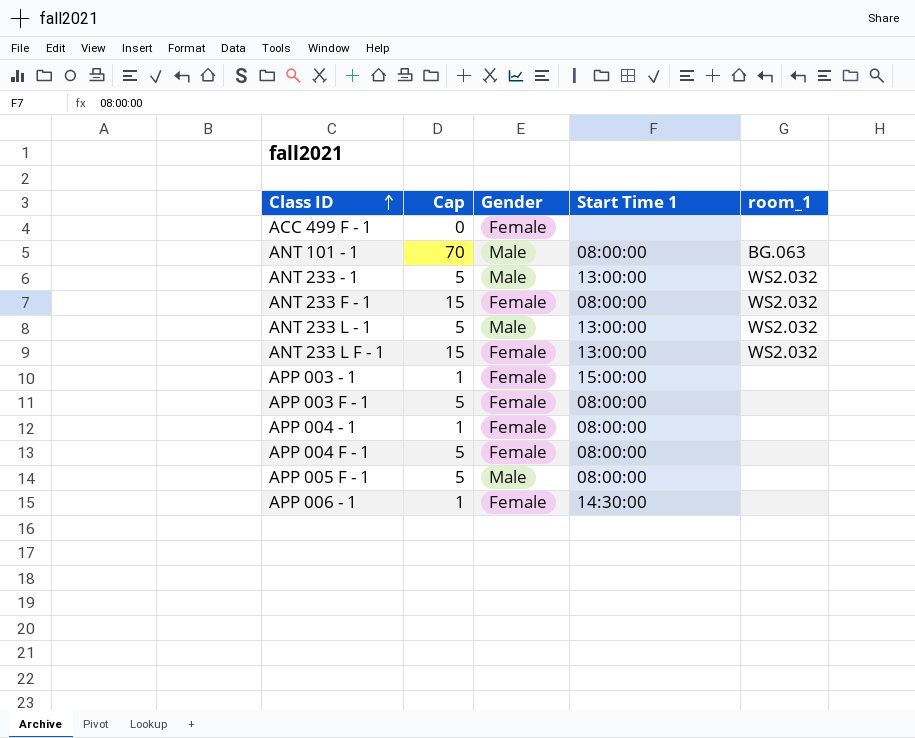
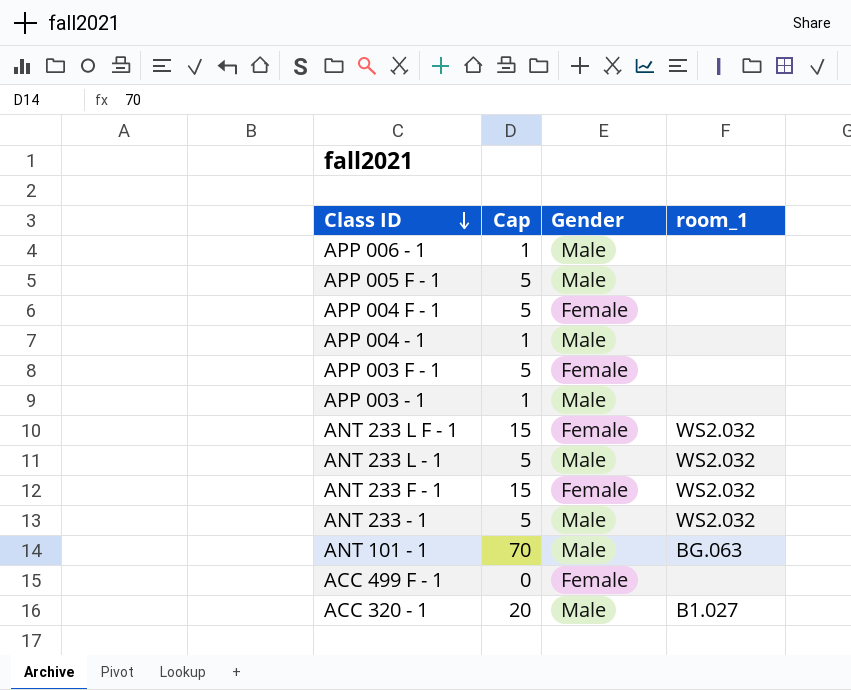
row order: Class ID ascending -> Class ID descending
column Start Time 1 | position: 4 -> none
APP 006 - 1 | Gender: Female -> Male
APP 004 - 1 | Gender: Female -> Male
APP 003 - 1 | Gender: Female -> Male
row ACC 320 - 1: none -> 20 | Male | B1.027

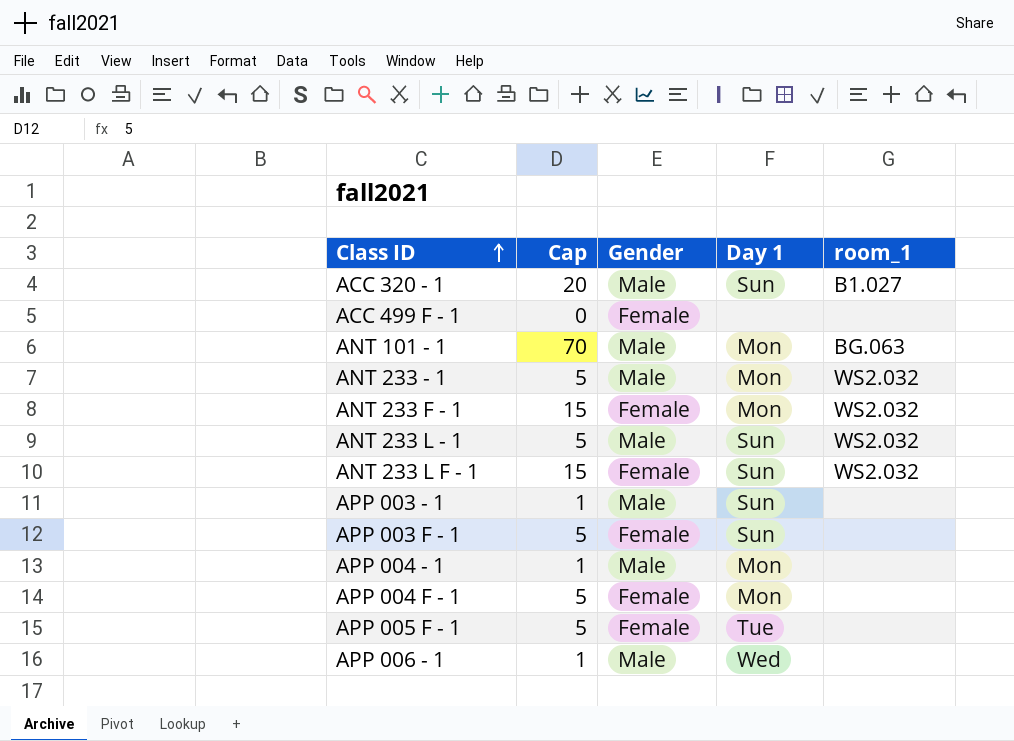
row order: Class ID descending -> Class ID ascending
column Day 1 | position: none -> 4
APP 005 F - 1 | Gender: Male -> Female

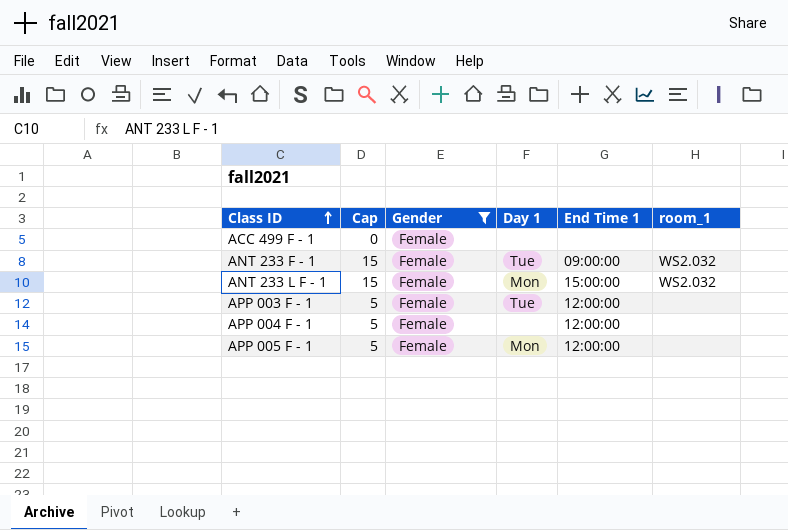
filter: none -> Gender = Female
column End Time 1 | position: none -> 5
ANT 233 F - 1 | Day 1: Mon -> Tue
ANT 233 L F - 1 | Day 1: Sun -> Mon
APP 003 F - 1 | Day 1: Sun -> Tue
APP 004 F - 1 | Day 1: Mon -> none
APP 005 F - 1 | Day 1: Tue -> Mon

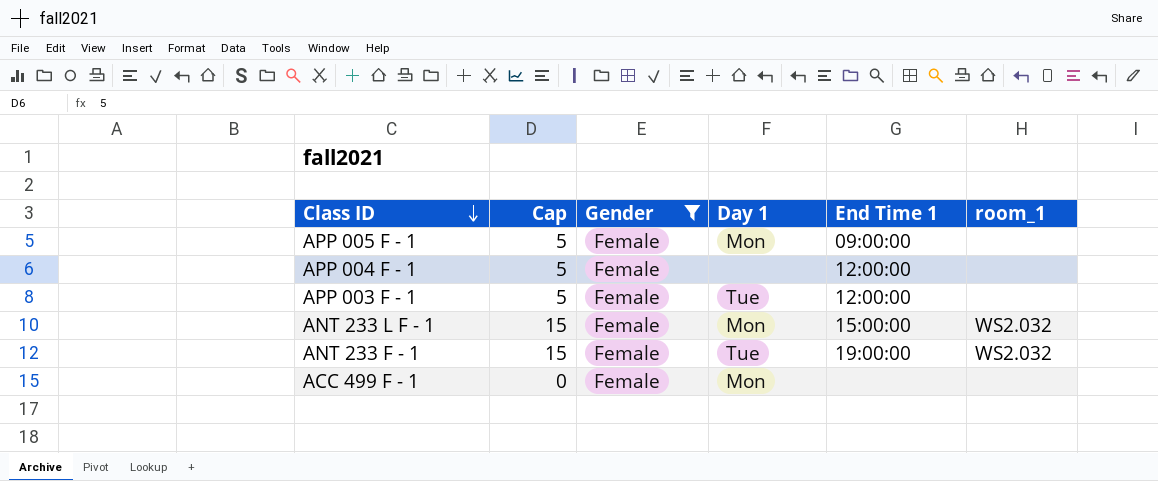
row order: Class ID ascending -> Class ID descending
APP 005 F - 1 | End Time 1: 12:00:00 -> 09:00:00
ANT 233 F - 1 | End Time 1: 09:00:00 -> 19:00:00
ACC 499 F - 1 | Day 1: none -> Mon

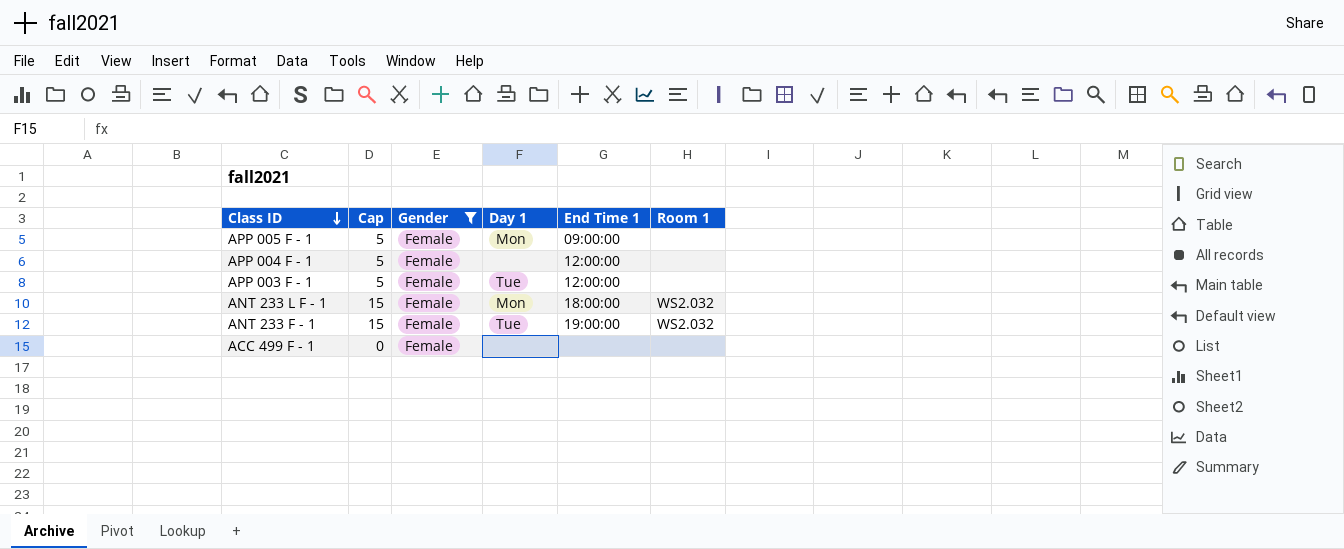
column name: room_1 -> Room 1
ANT 233 L F - 1 | End Time 1: 15:00:00 -> 18:00:00
ACC 499 F - 1 | Day 1: Mon -> none

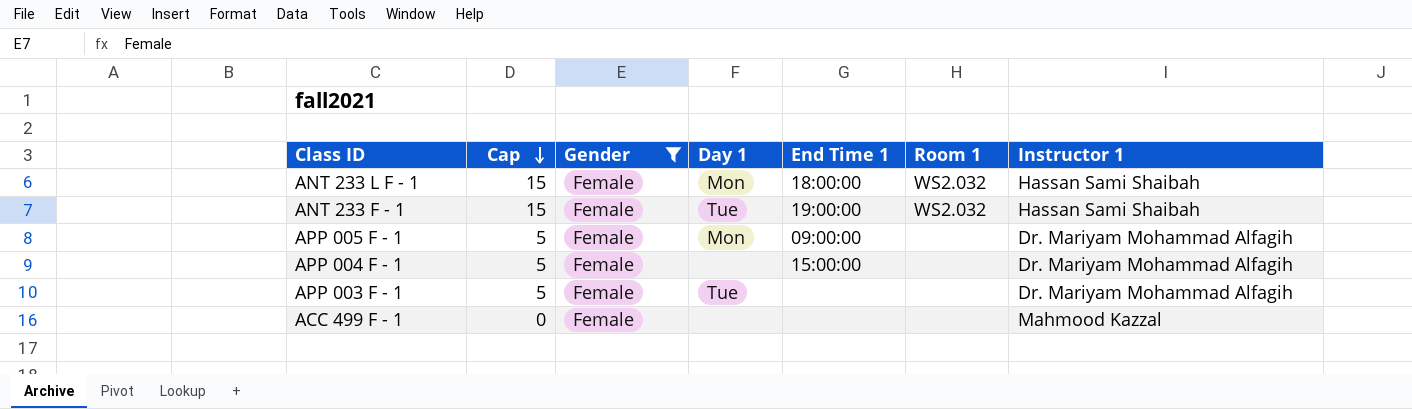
row order: Class ID descending -> Cap descending
column Instructor 1 | position: none -> 7
APP 004 F - 1 | End Time 1: 12:00:00 -> 15:00:00
APP 003 F - 1 | End Time 1: 12:00:00 -> none

